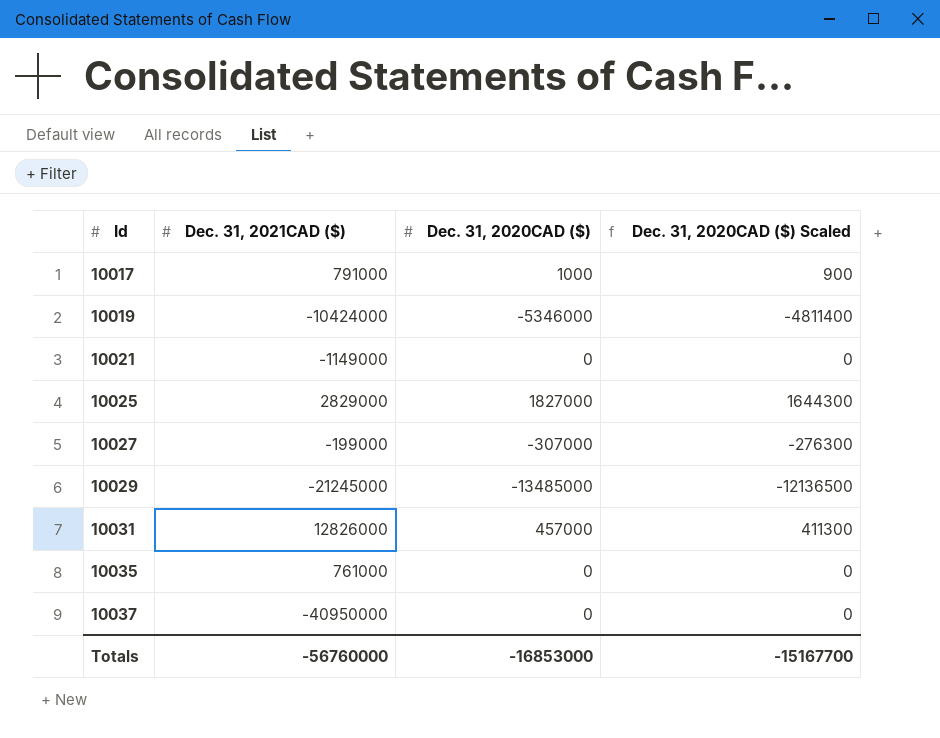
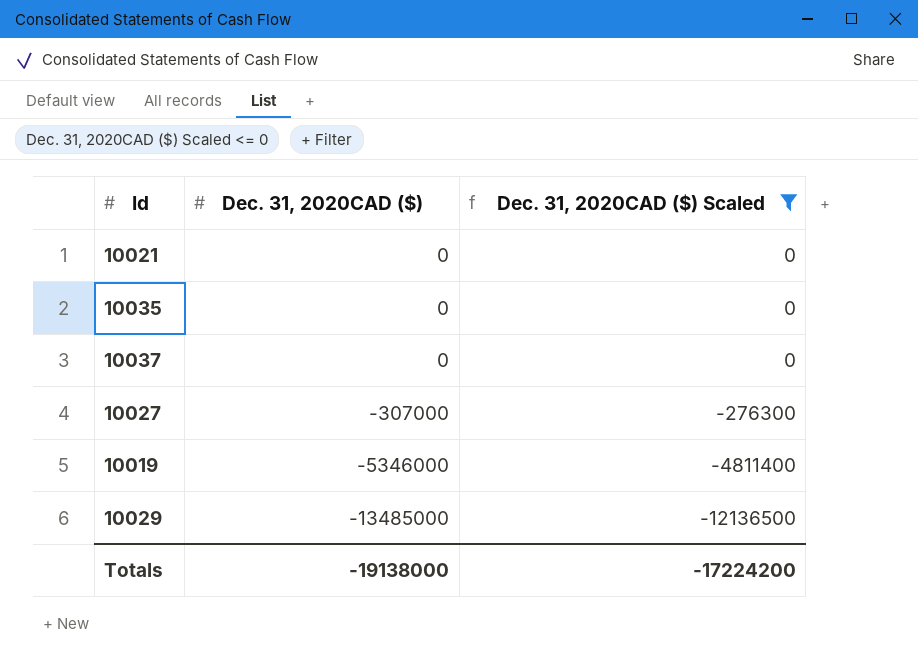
filter: none -> Dec. 31, 2020CAD ($) Scaled <= 0
row order: Id ascending -> Dec. 31, 2020CAD ($) descending
column Dec. 31, 2021CAD ($) | position: 2 -> none
Totals | Dec. 31, 2020CAD ($): -16853000 -> -19138000
Totals | Dec. 31, 2020CAD ($) Scaled: -15167700 -> -17224200

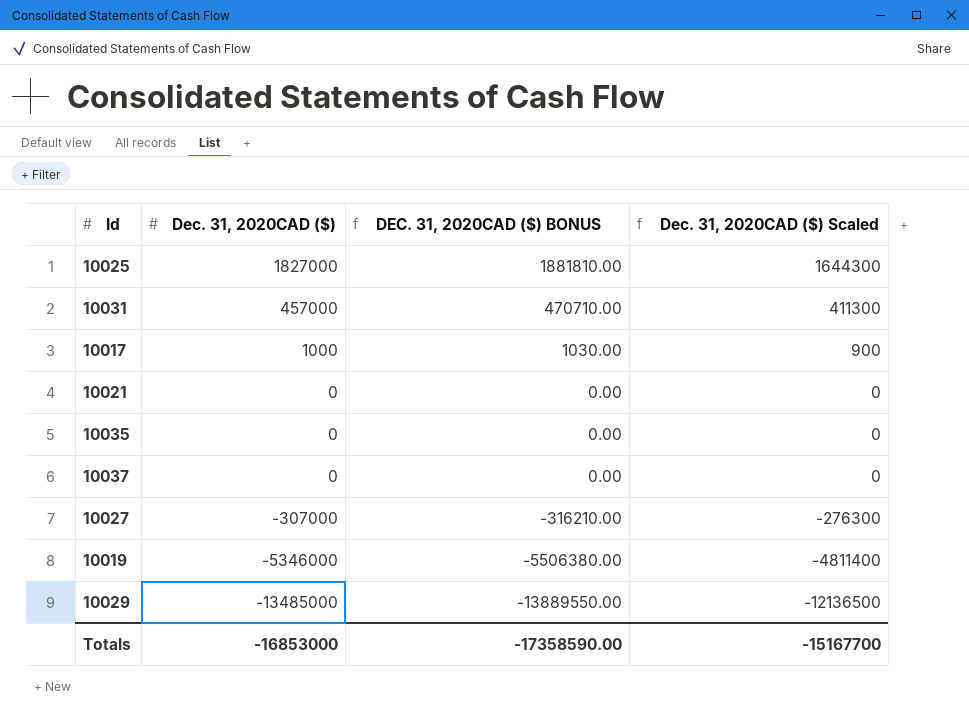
filter: Dec. 31, 2020CAD ($) Scaled <= 0 -> none
column DEC. 31, 2020CAD ($) BONUS | formula: none -> [Dec. 31, 2020CAD ($)] * 1.03
Totals | Dec. 31, 2020CAD ($): -19138000 -> -16853000
Totals | Dec. 31, 2020CAD ($) Scaled: -17224200 -> -15167700

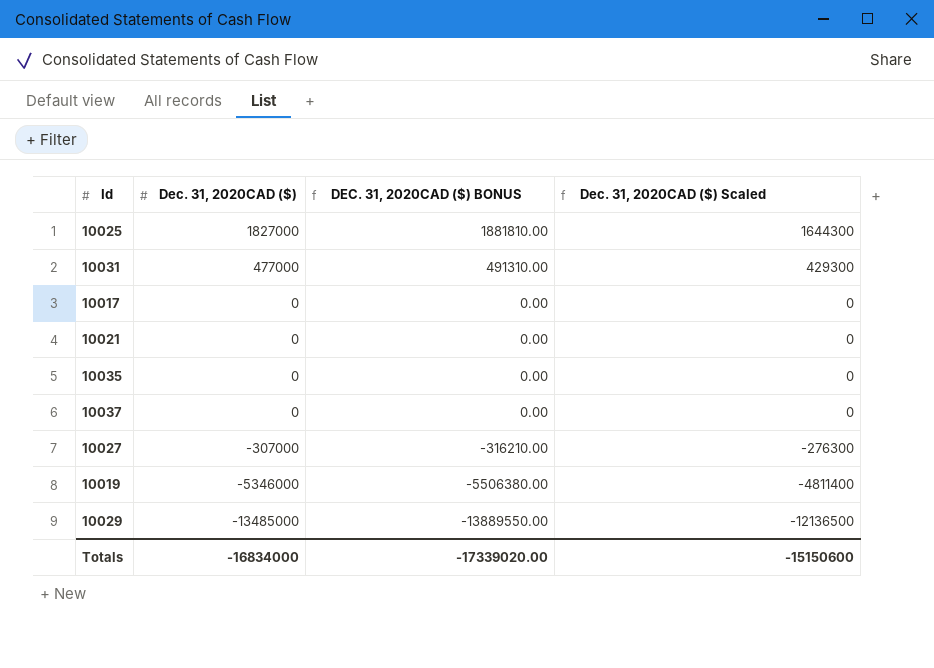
10031 | Dec. 31, 2020CAD ($): 457000 -> 477000
10031 | DEC. 31, 2020CAD ($) BONUS: 470710.00 -> 491310.00
10031 | Dec. 31, 2020CAD ($) Scaled: 411300 -> 429300
10017 | Dec. 31, 2020CAD ($): 1000 -> 0
10017 | DEC. 31, 2020CAD ($) BONUS: 1030.00 -> 0.00
10017 | Dec. 31, 2020CAD ($) Scaled: 900 -> 0
Totals | Dec. 31, 2020CAD ($): -16853000 -> -16834000
Totals | DEC. 31, 2020CAD ($) BONUS: -17358590.00 -> -17339020.00
Totals | Dec. 31, 2020CAD ($) Scaled: -15167700 -> -15150600

